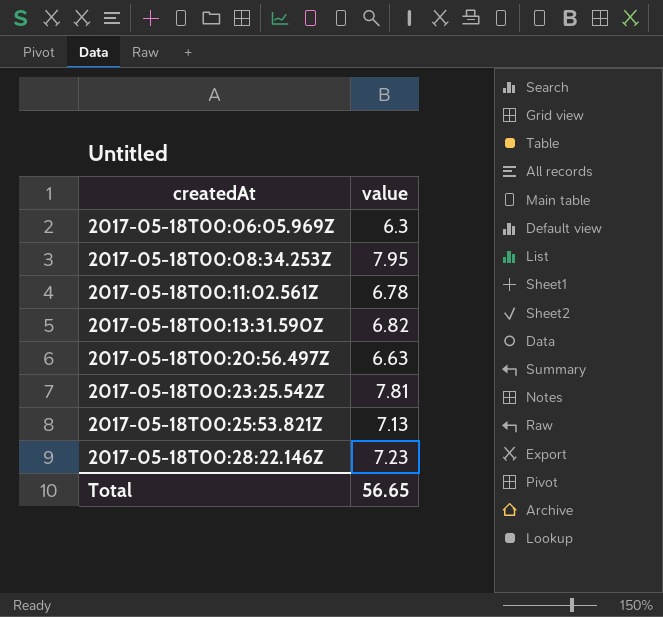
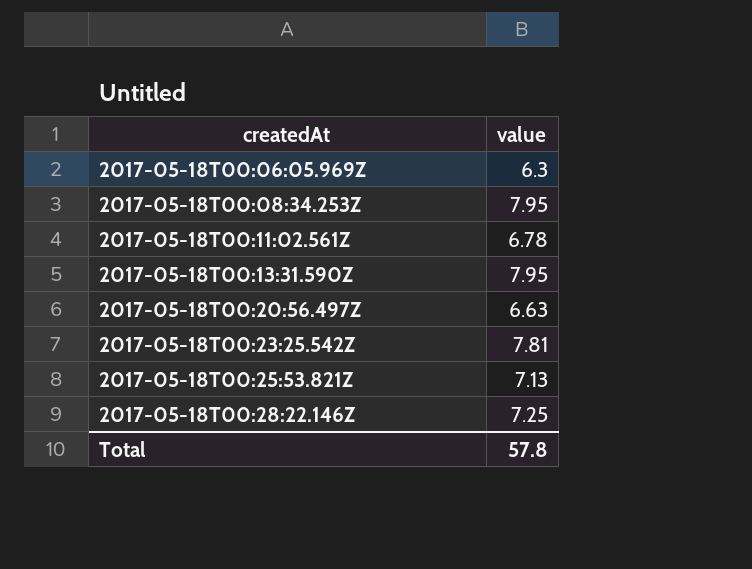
2017-05-18T00:13:31.590Z | value: 6.82 -> 7.95
2017-05-18T00:28:22.146Z | value: 7.23 -> 7.25
Total | value: 56.65 -> 57.8

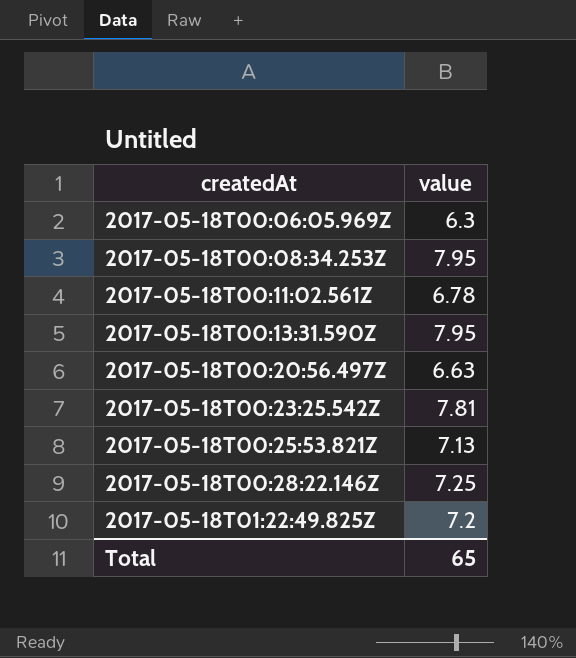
row 2017-05-18T01:22:49.825Z: none -> 7.2
Total | value: 57.8 -> 65

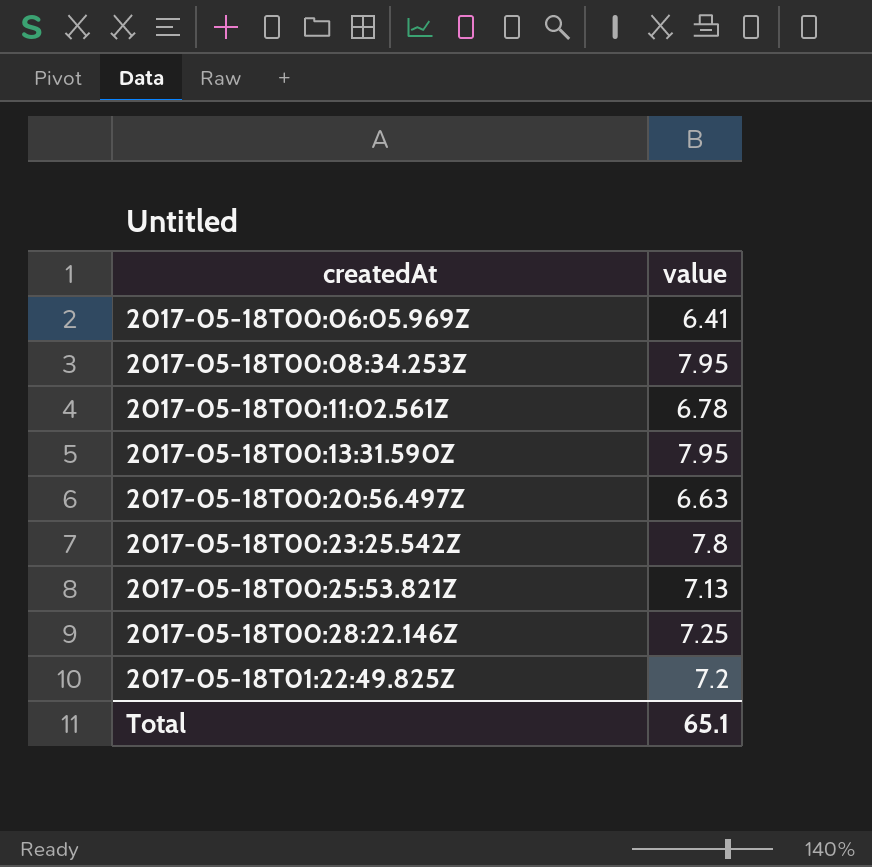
2017-05-18T00:06:05.969Z | value: 6.3 -> 6.41
2017-05-18T00:23:25.542Z | value: 7.81 -> 7.8
Total | value: 65 -> 65.1

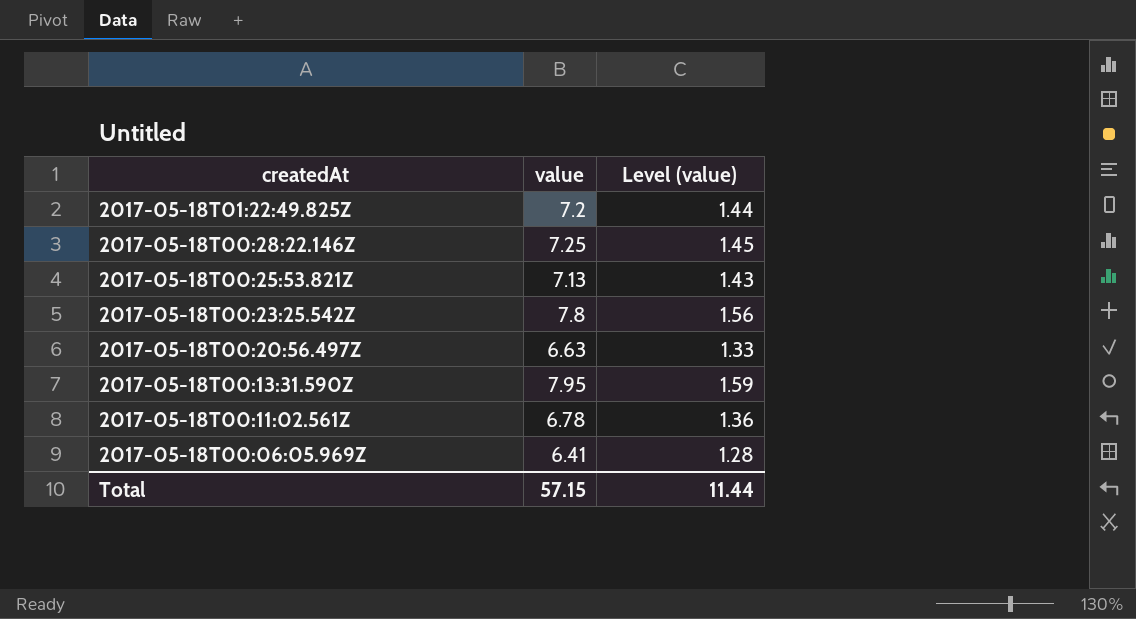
row order: createdAt ascending -> createdAt descending
column Level (value) | formula: none -> [value] * 0.2
row 2017-05-18T00:08:34.253Z: 7.95 -> none
Total | value: 65.1 -> 57.15

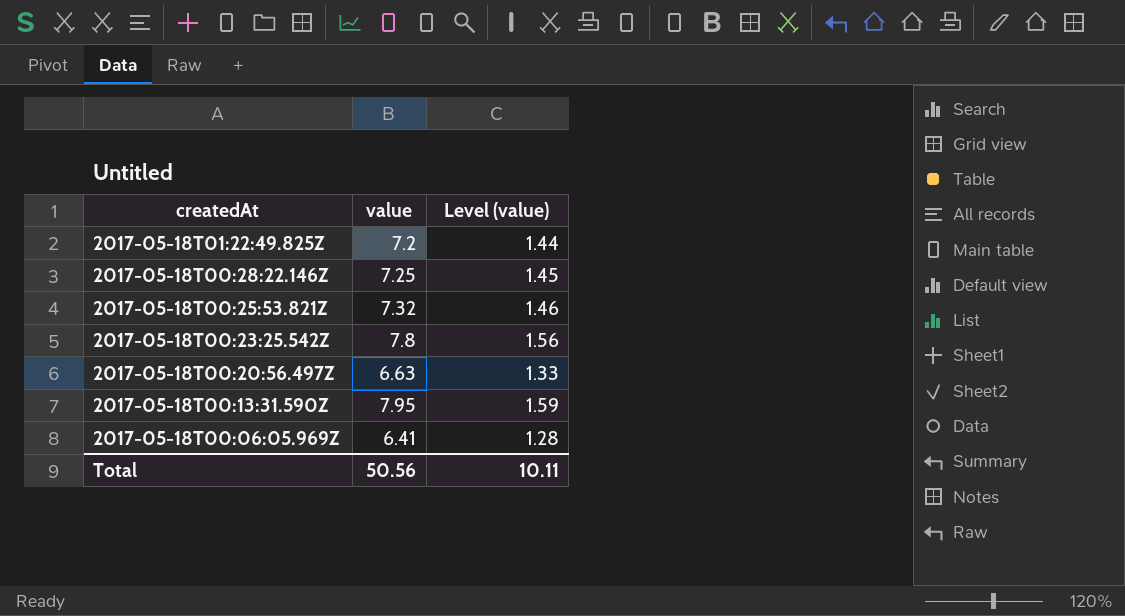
row 2017-05-18T00:11:02.561Z: 6.78 | 1.36 -> none
2017-05-18T00:25:53.821Z | value: 7.13 -> 7.32
2017-05-18T00:25:53.821Z | Level (value): 1.43 -> 1.46
Total | value: 57.15 -> 50.56
Total | Level (value): 11.44 -> 10.11

